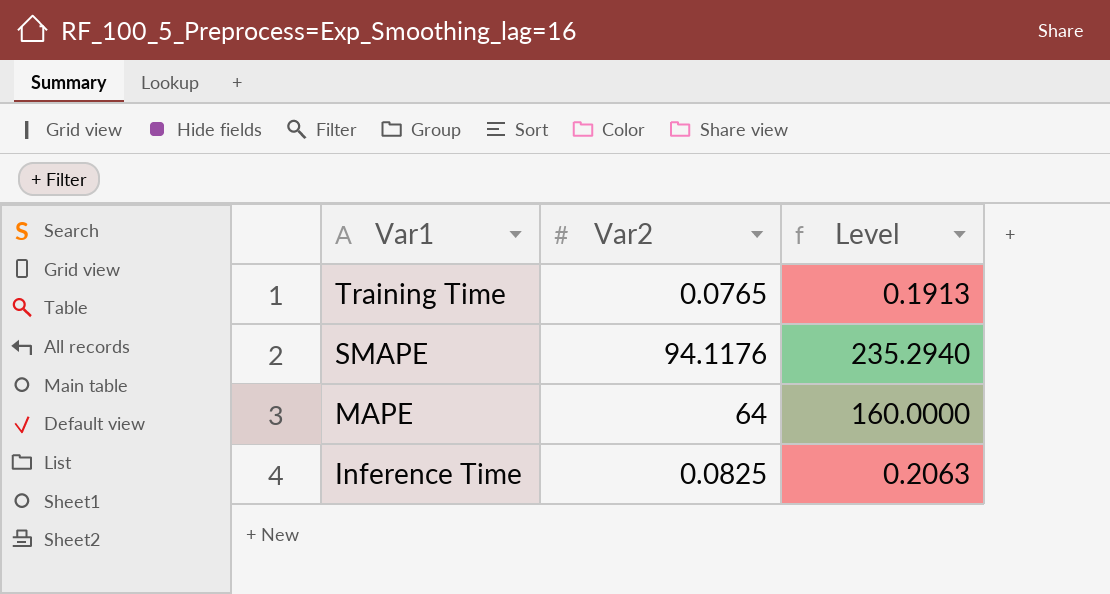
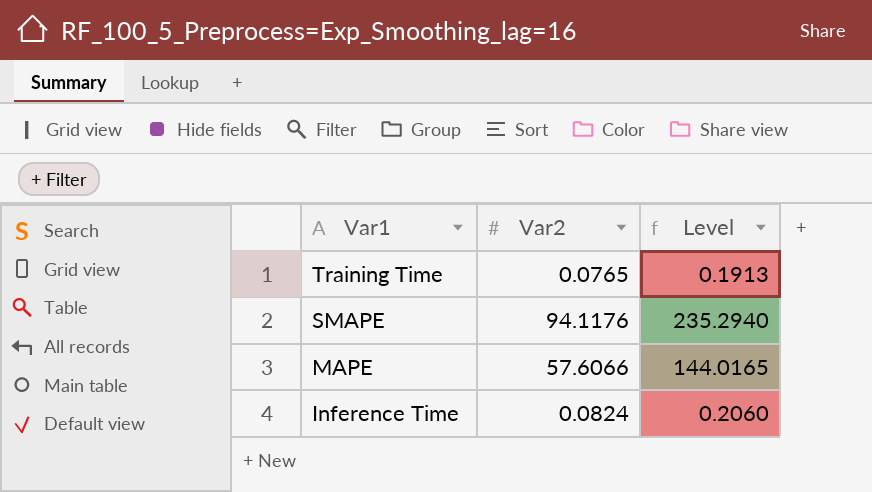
MAPE | Var2: 64 -> 57.6066
MAPE | Level: 160.0000 -> 144.0165
Inference Time | Var2: 0.0825 -> 0.0824
Inference Time | Level: 0.2063 -> 0.2060

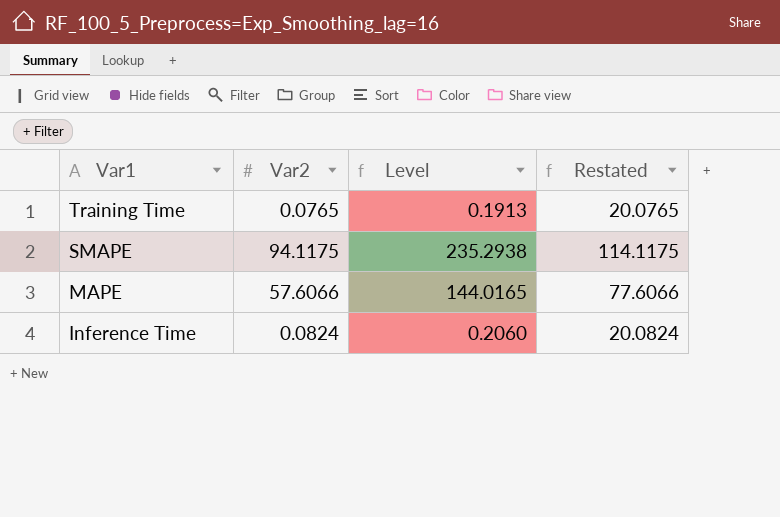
column Restated | formula: none -> [Var2] + 20
SMAPE | Var2: 94.1176 -> 94.1175
SMAPE | Level: 235.2940 -> 235.2938

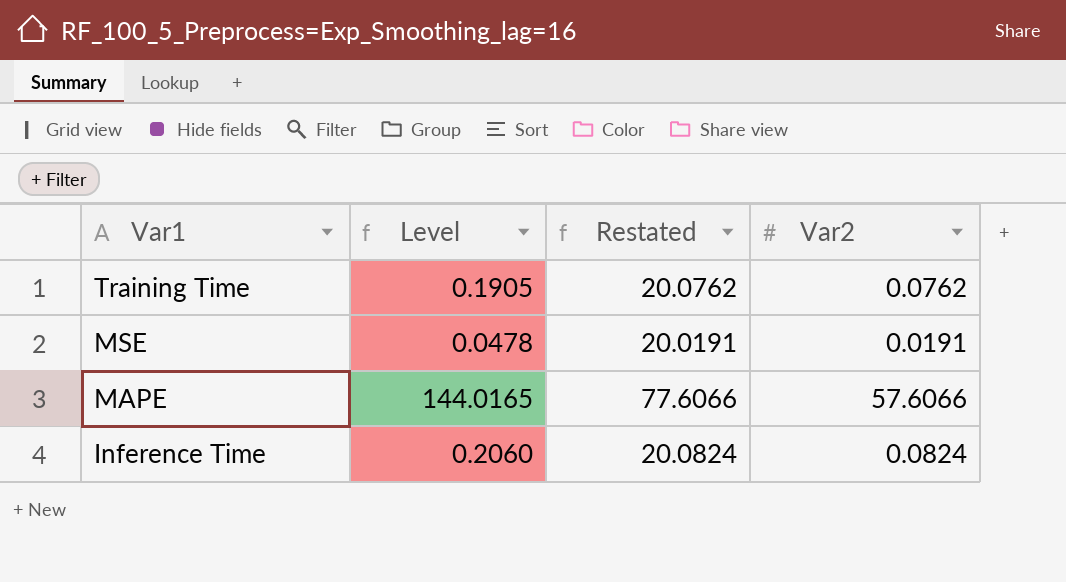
column Var2 | position: 2 -> 4
row SMAPE: 94.1175 | 235.2938 | 114.1175 -> none
Training Time | Level: 0.1913 -> 0.1905
Training Time | Restated: 20.0765 -> 20.0762
Training Time | Var2: 0.0765 -> 0.0762
row MSE: none -> 0.0478 | 20.0191 | 0.0191

